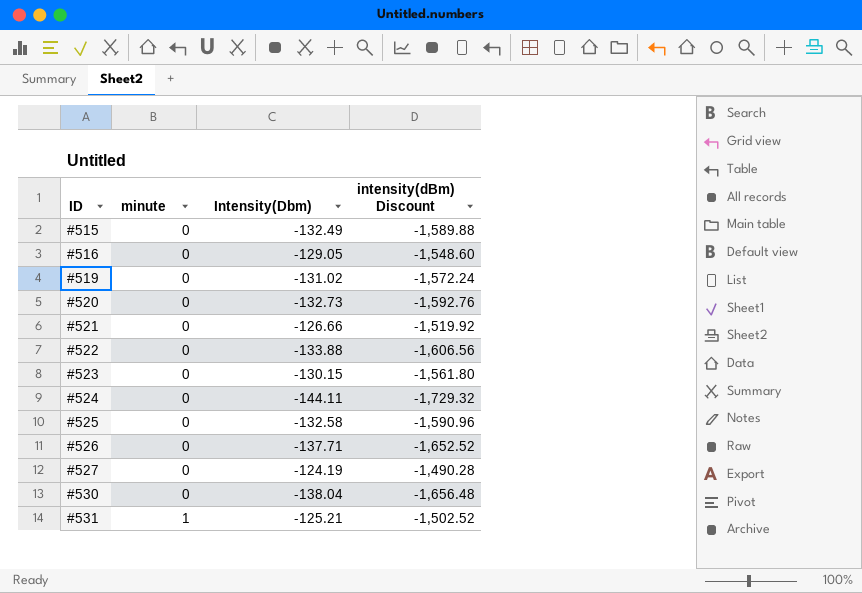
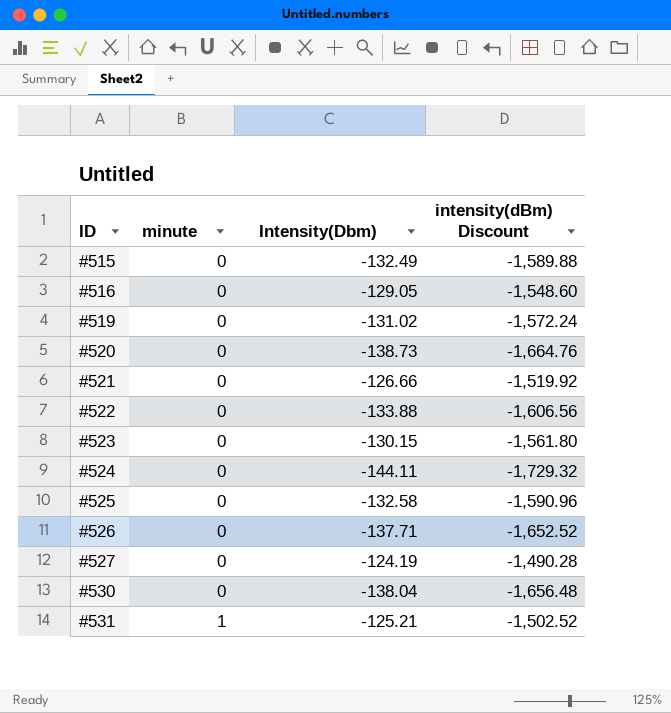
#520 | Intensity(Dbm): -132.73 -> -138.73
#520 | intensity(dBm) Discount: -1,592.76 -> -1,664.76

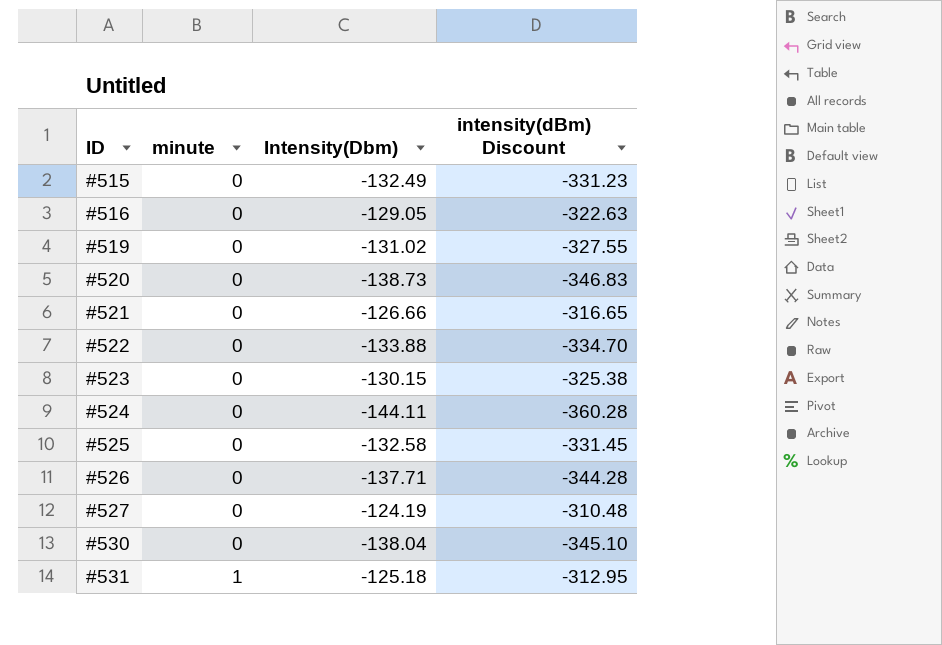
column intensity(dBm) Discount | formula: [Intensity(Dbm)] * 12 -> [Intensity(Dbm)] * 2.5
#531 | Intensity(Dbm): -125.21 -> -125.18

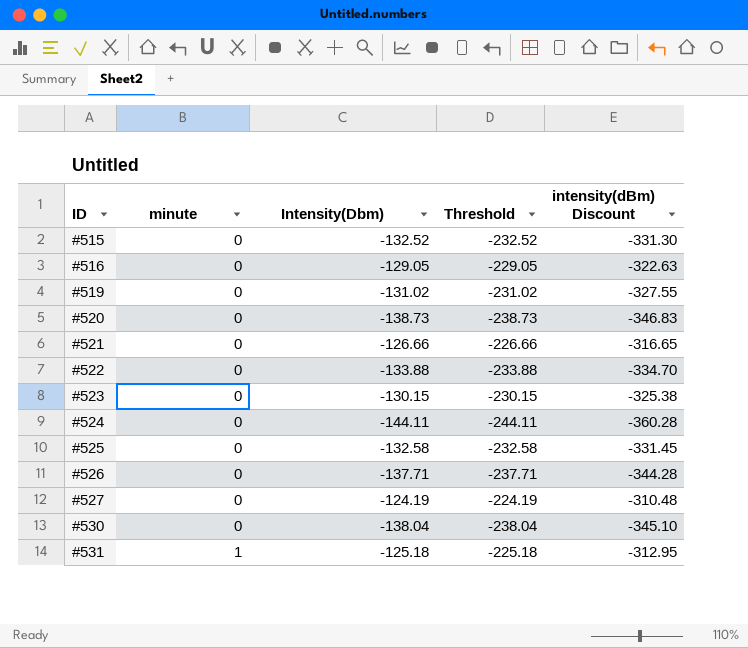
column Threshold | formula: none -> [Intensity(Dbm)] - 100
#515 | Intensity(Dbm): -132.49 -> -132.52
#515 | intensity(dBm) Discount: -331.23 -> -331.30

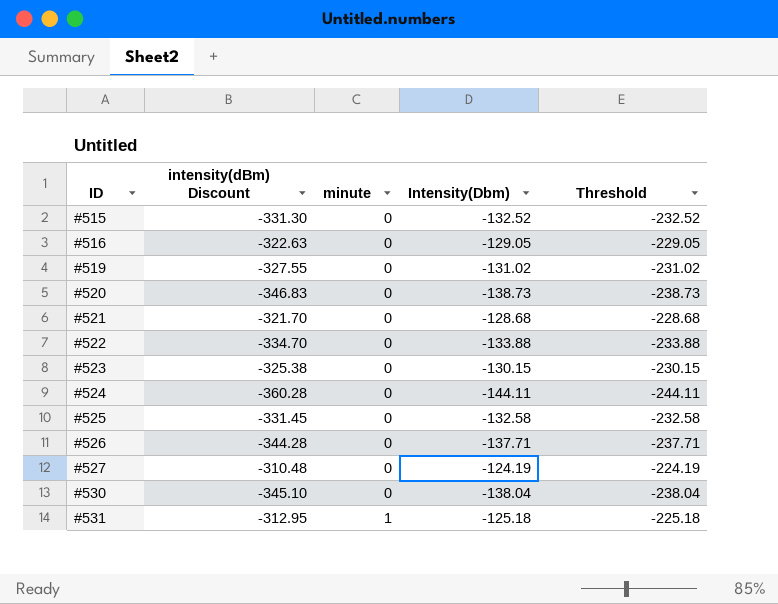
column intensity(dBm) Discount | position: 5 -> 2
#521 | intensity(dBm) Discount: -316.65 -> -321.70
#521 | Intensity(Dbm): -126.66 -> -128.68
#521 | Threshold: -226.66 -> -228.68

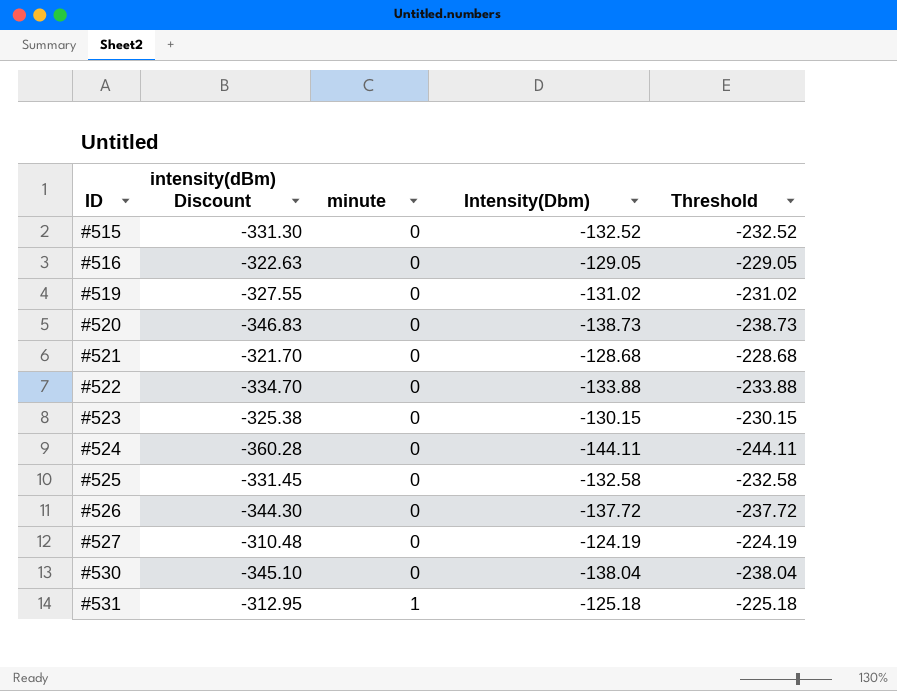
#526 | intensity(dBm) Discount: -344.28 -> -344.30
#526 | Intensity(Dbm): -137.71 -> -137.72
#526 | Threshold: -237.71 -> -237.72

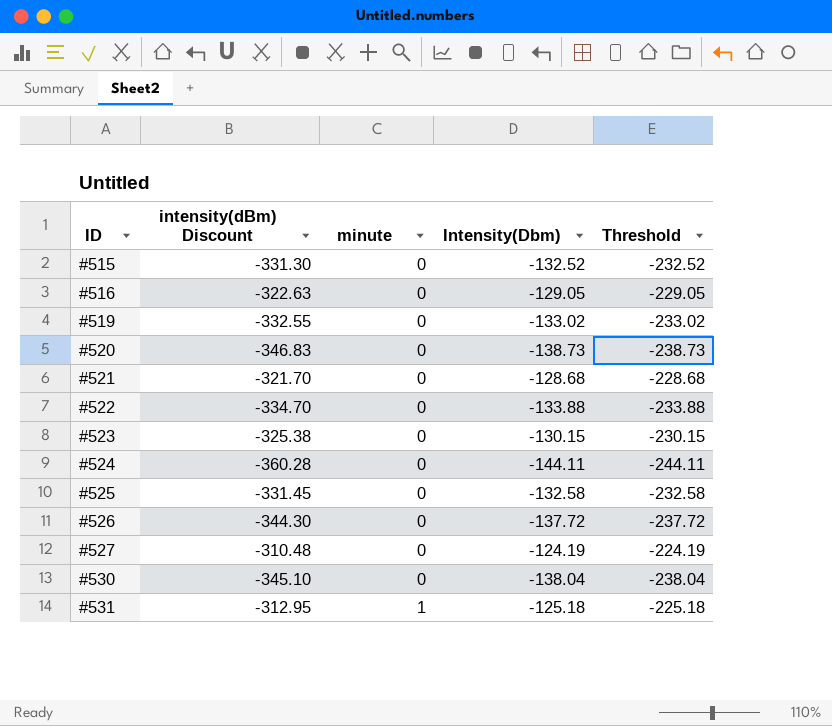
#519 | intensity(dBm) Discount: -327.55 -> -332.55
#519 | Intensity(Dbm): -131.02 -> -133.02
#519 | Threshold: -231.02 -> -233.02

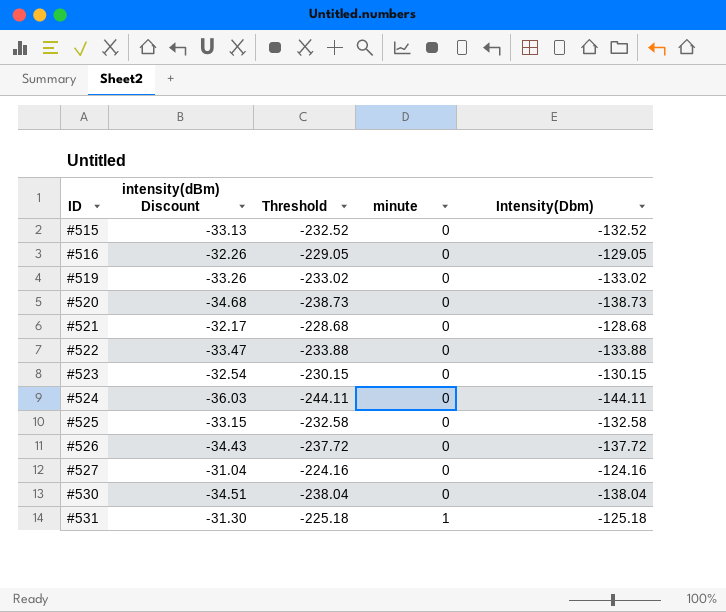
column intensity(dBm) Discount | formula: [Intensity(Dbm)] * 2.5 -> [Intensity(Dbm)] * 0.25
column Threshold | position: 5 -> 3
#527 | Threshold: -224.19 -> -224.16
#527 | Intensity(Dbm): -124.19 -> -124.16

